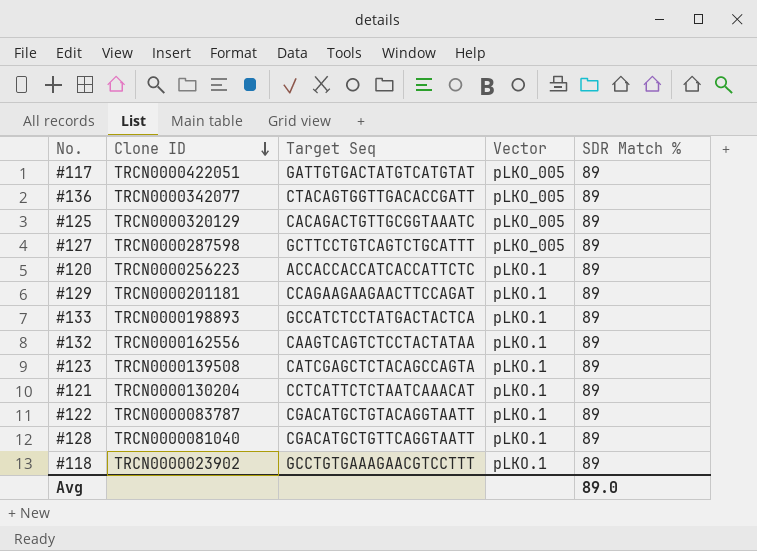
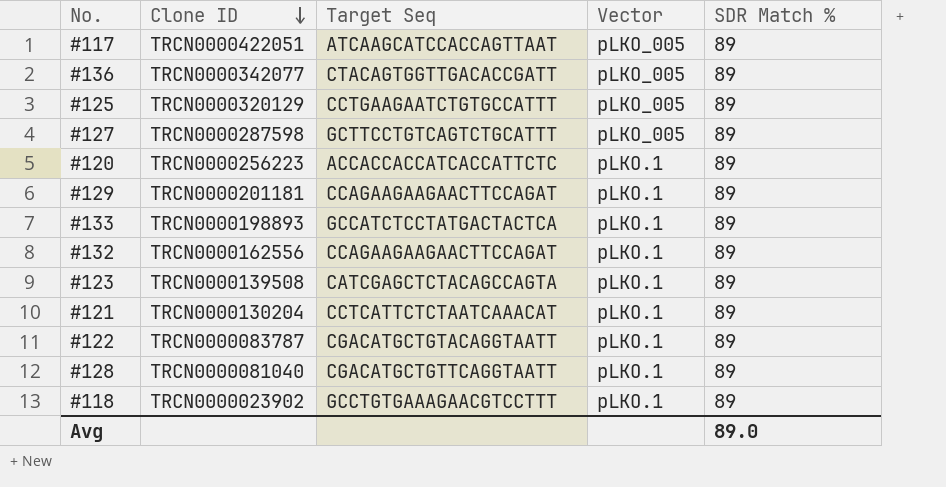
#117 | Target Seq: GATTGTGACTATGTCATGTAT -> ATCAAGCATCCACCAGTTAAT
#125 | Target Seq: CACAGACTGTTGCGGTAAATC -> CCTGAAGAATCTGTGCCATTT
#132 | Target Seq: CAAGTCAGTCTCCTACTATAA -> CCAGAAGAAGAACTTCCAGAT

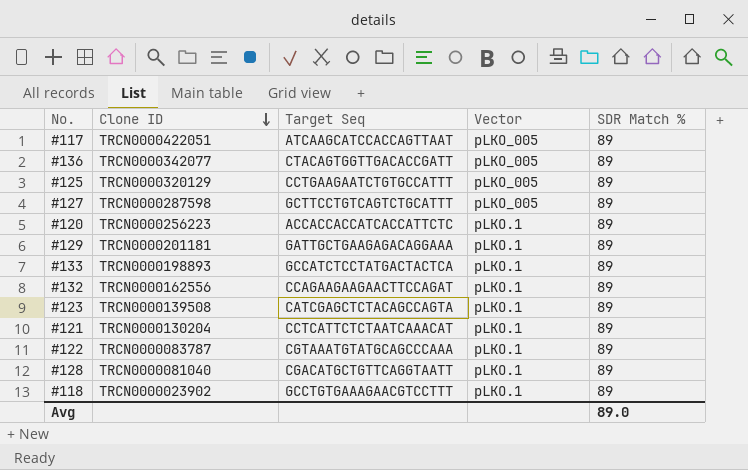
#129 | Target Seq: CCAGAAGAAGAACTTCCAGAT -> GATTGCTGAAGAGACAGGAAA
#122 | Target Seq: CGACATGCTGTACAGGTAATT -> CGTAAATGTATGCAGCCCAAA

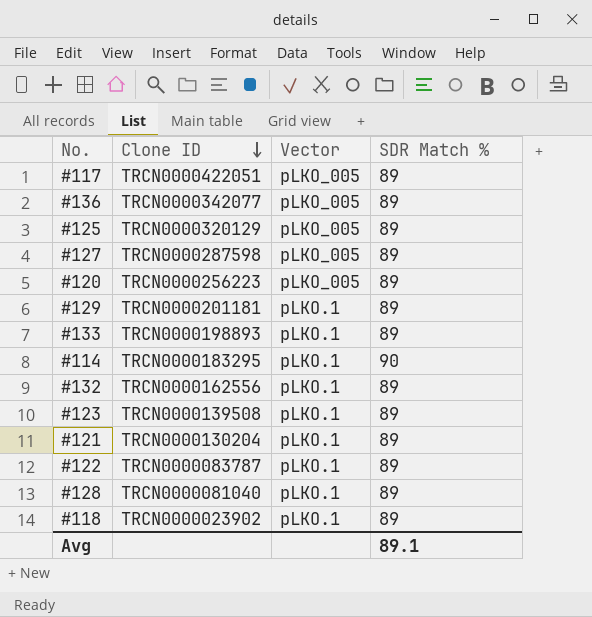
column Target Seq | position: 3 -> none
#120 | Vector: pLKO.1 -> pLKO_005
row #114: none -> TRCN0000183295 | pLKO.1 | 90
Avg | SDR Match %: 89.0 -> 89.1

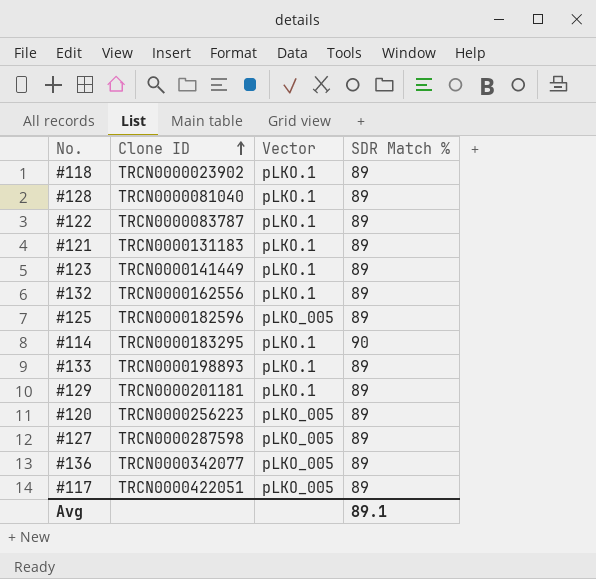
row order: Clone ID descending -> Clone ID ascending
#121 | Clone ID: TRCN0000130204 -> TRCN0000131183
#123 | Clone ID: TRCN0000139508 -> TRCN0000141449
#125 | Clone ID: TRCN0000320129 -> TRCN0000182596

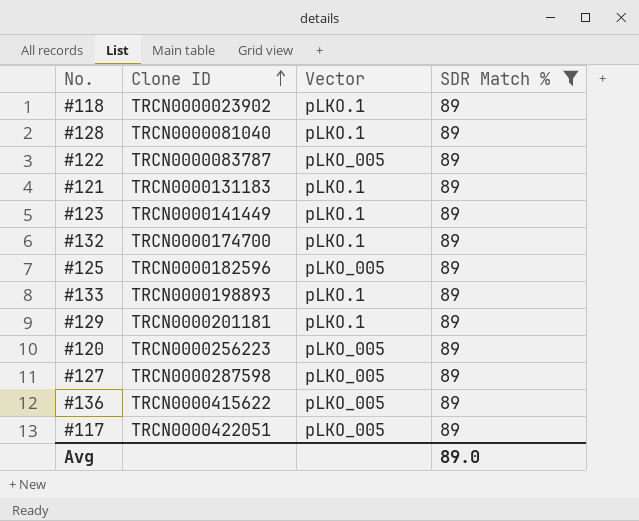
filter: none -> SDR Match % = 89
#122 | Vector: pLKO.1 -> pLKO_005
#132 | Clone ID: TRCN0000162556 -> TRCN0000174700
#136 | Clone ID: TRCN0000342077 -> TRCN0000415622
Avg | SDR Match %: 89.1 -> 89.0

